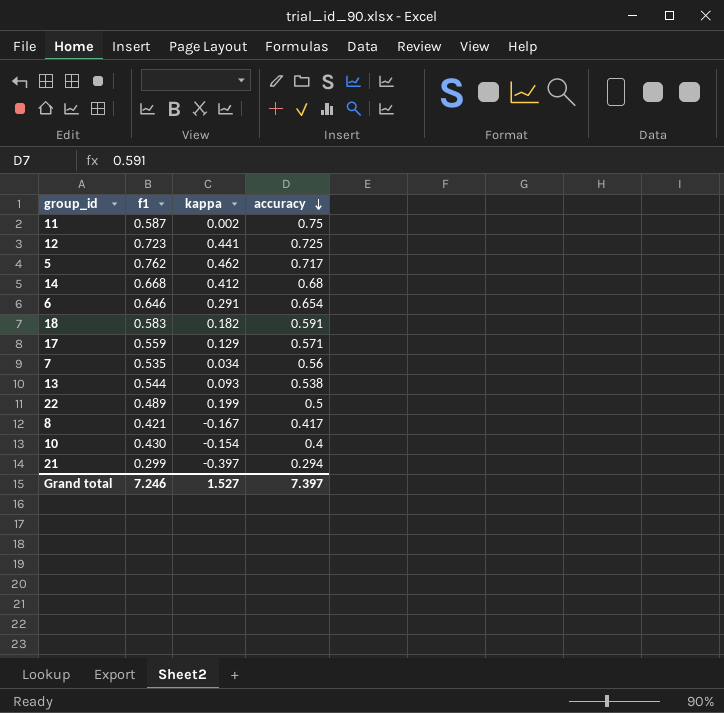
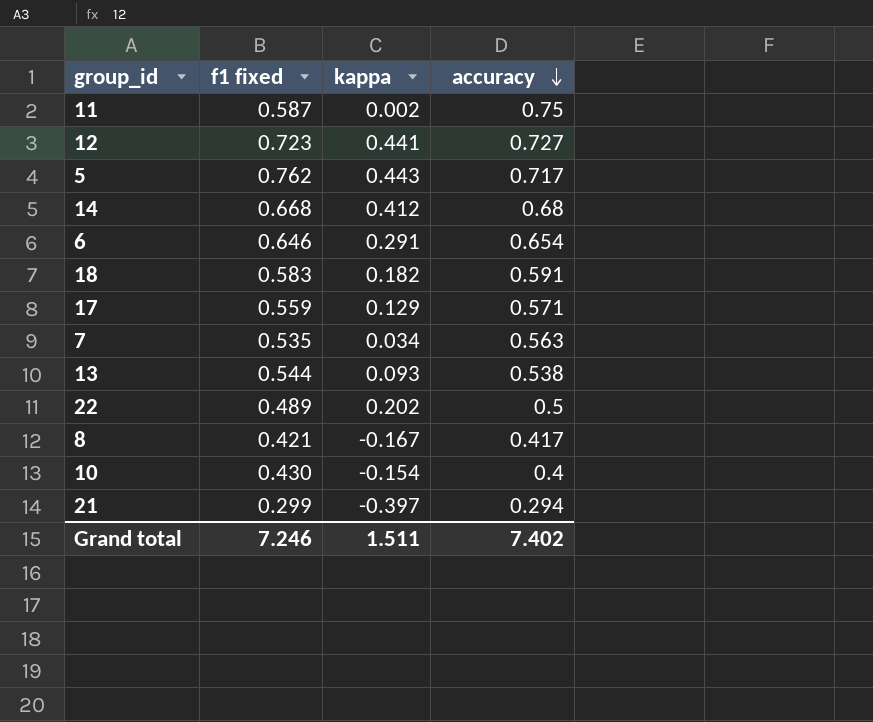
column name: f1 -> f1 fixed
12 | accuracy: 0.725 -> 0.727
5 | kappa: 0.462 -> 0.443
7 | accuracy: 0.56 -> 0.563
22 | kappa: 0.199 -> 0.202
Grand total | kappa: 1.527 -> 1.511
Grand total | accuracy: 7.397 -> 7.402

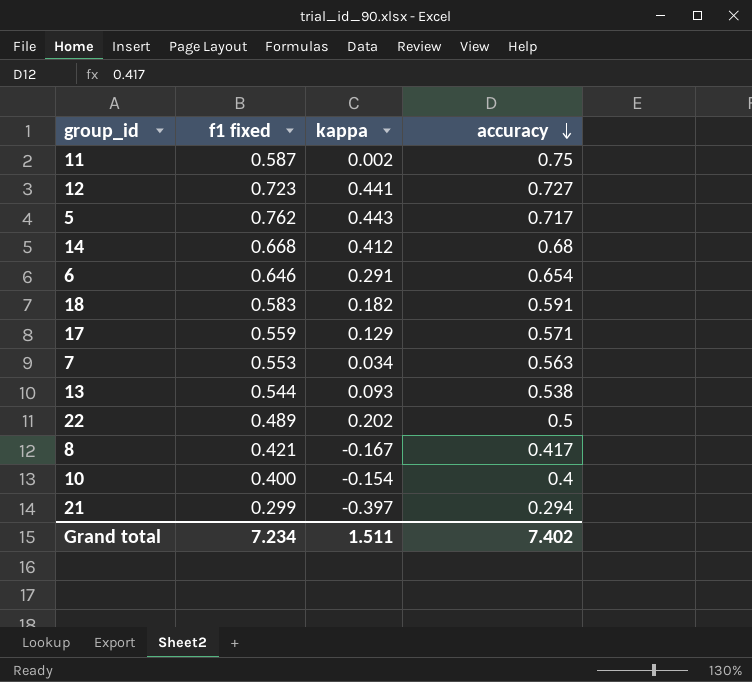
7 | f1 fixed: 0.535 -> 0.553
10 | f1 fixed: 0.430 -> 0.400
Grand total | f1 fixed: 7.246 -> 7.234

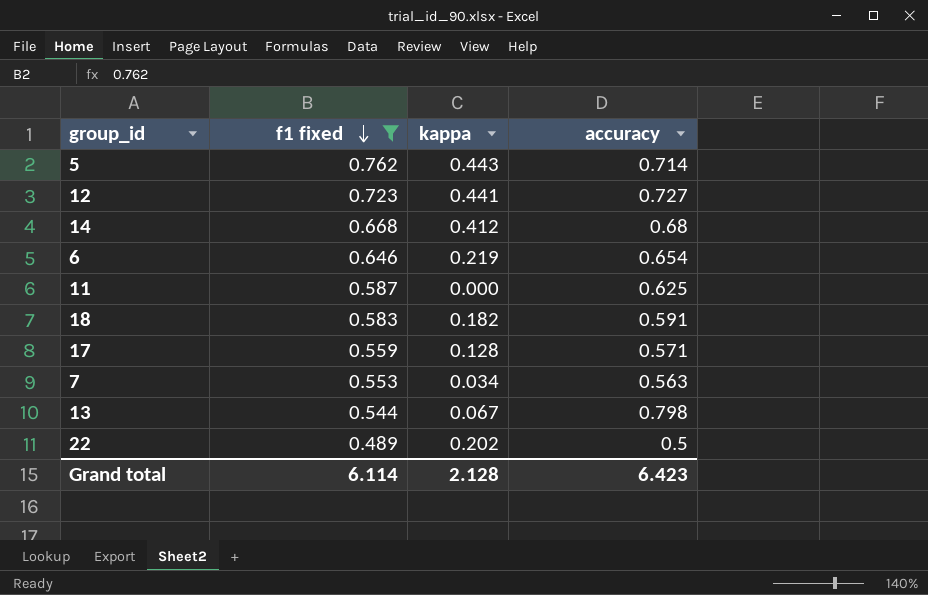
filter: none -> f1 fixed >= 0.489
row order: accuracy descending -> f1 fixed descending
5 | accuracy: 0.717 -> 0.714
6 | kappa: 0.291 -> 0.219
11 | kappa: 0.002 -> 0.000
11 | accuracy: 0.75 -> 0.625
17 | kappa: 0.129 -> 0.128
13 | kappa: 0.093 -> 0.067
13 | accuracy: 0.538 -> 0.798
Grand total | f1 fixed: 7.234 -> 6.114
Grand total | kappa: 1.511 -> 2.128
Grand total | accuracy: 7.402 -> 6.423

